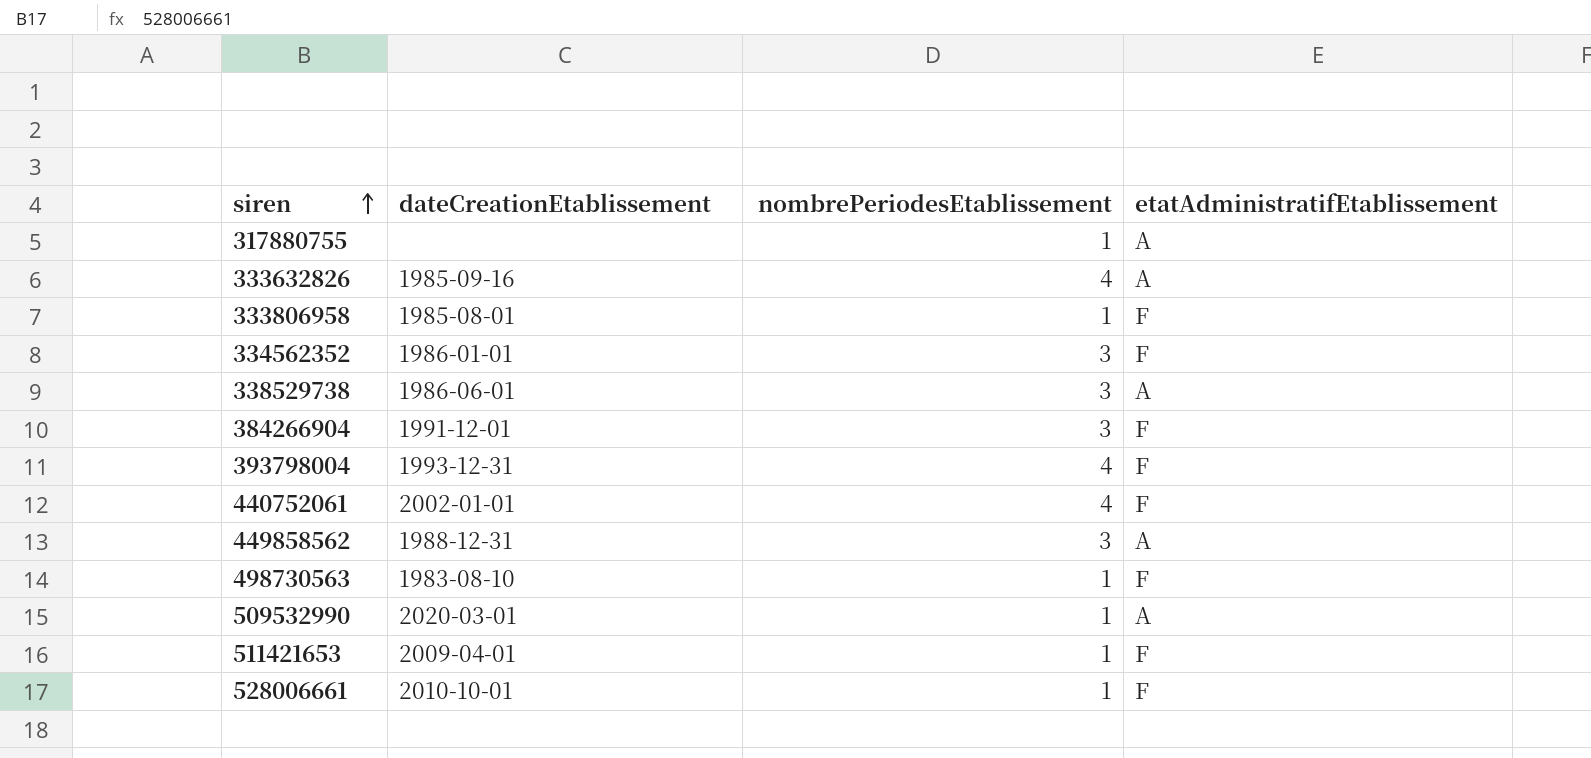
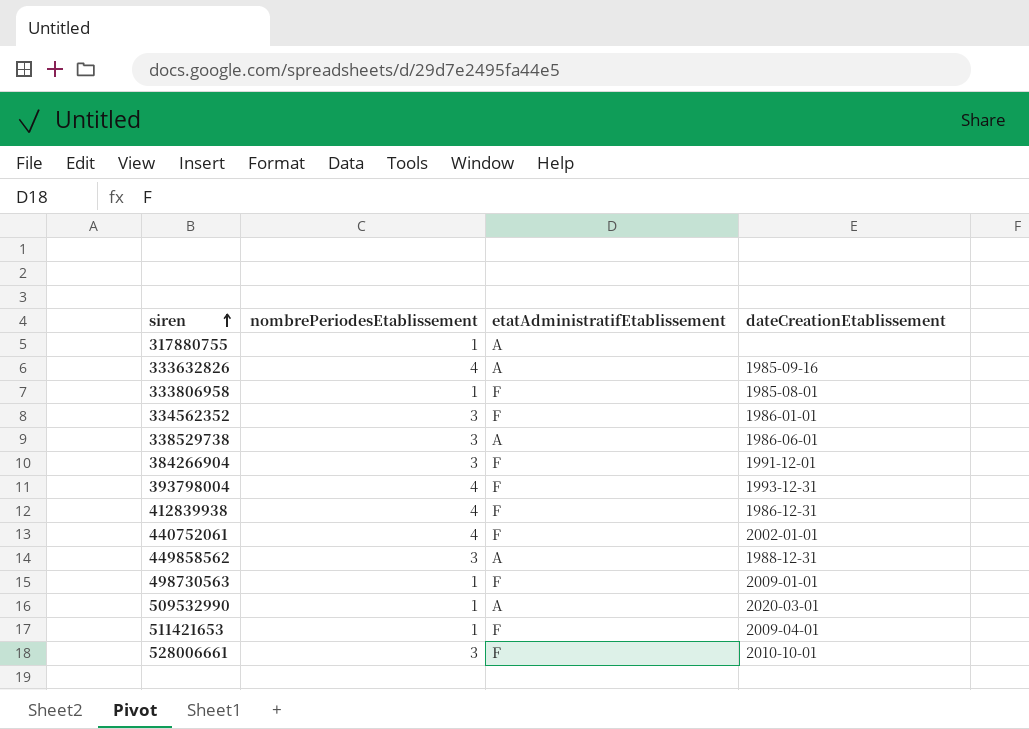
column dateCreationEtablissement | position: 2 -> 4
row 412839938: none -> 4 | F | 1986-12-31
498730563 | dateCreationEtablissement: 1983-08-10 -> 2009-01-01
528006661 | nombrePeriodesEtablissement: 1 -> 3

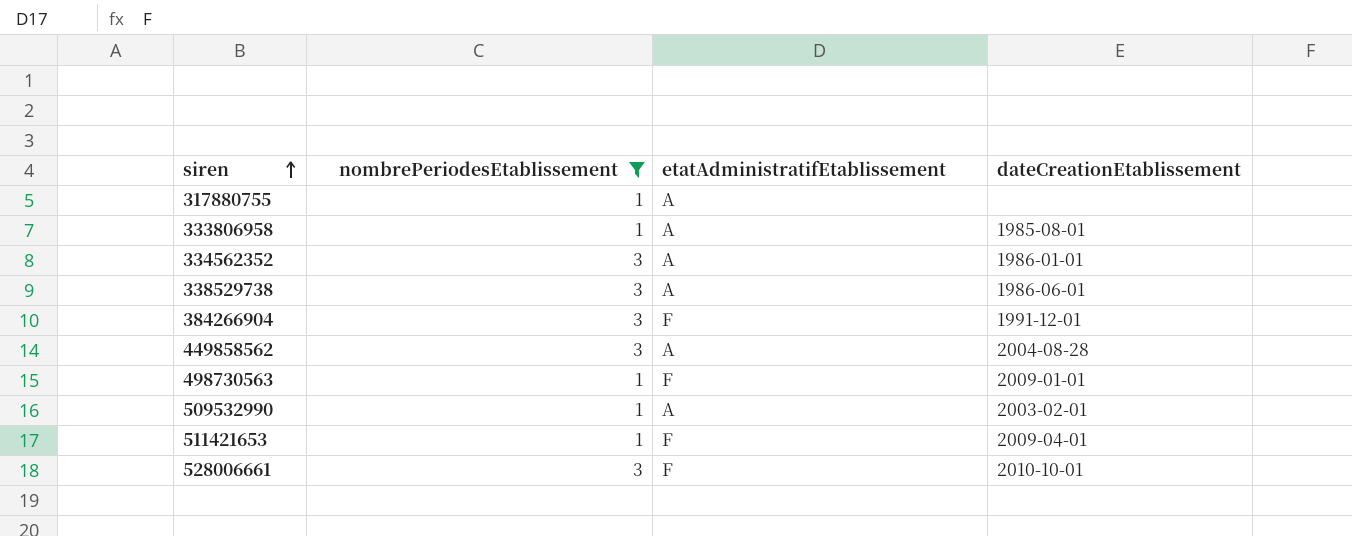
filter: none -> nombrePeriodesEtablissement != 4
333806958 | etatAdministratifEtablissement: F -> A
334562352 | etatAdministratifEtablissement: F -> A
449858562 | dateCreationEtablissement: 1988-12-31 -> 2004-08-28
509532990 | dateCreationEtablissement: 2020-03-01 -> 2003-02-01

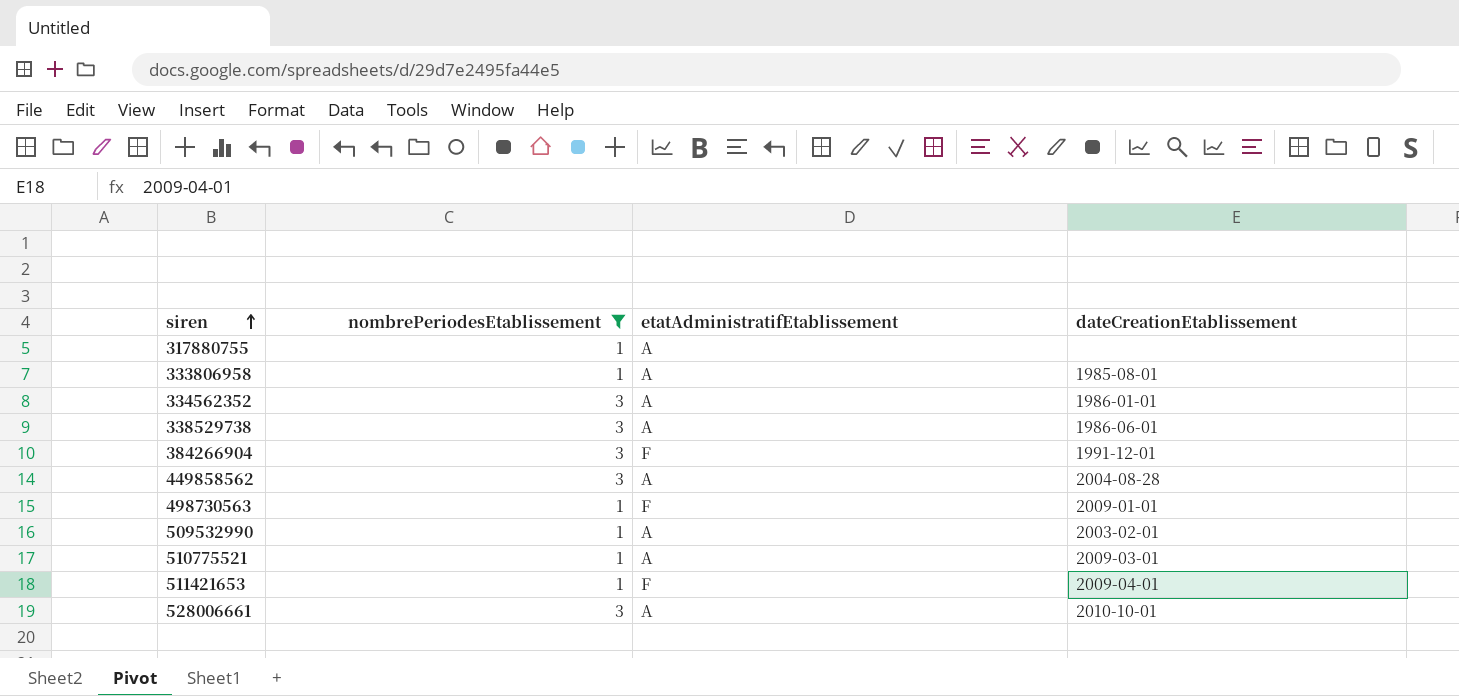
row 510775521: none -> 1 | A | 2009-03-01
528006661 | etatAdministratifEtablissement: F -> A

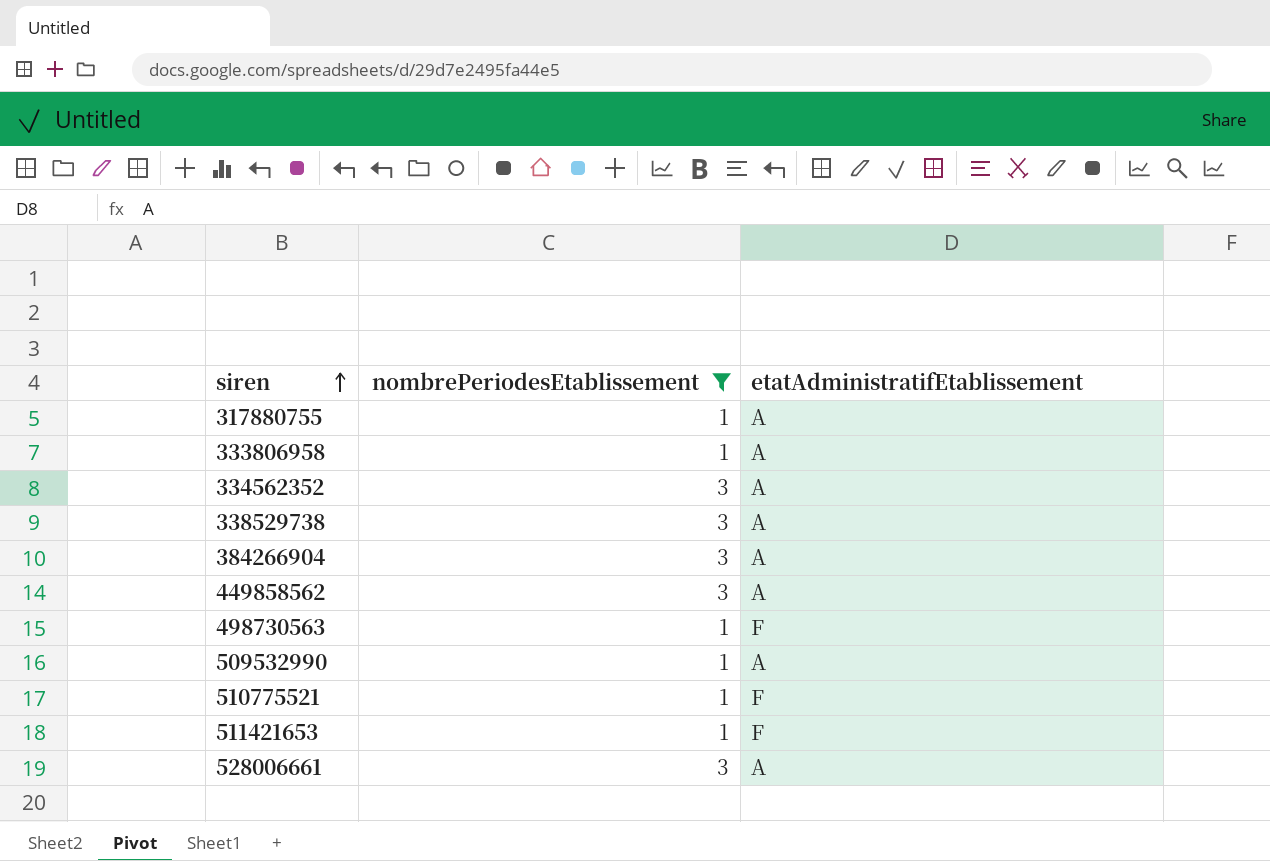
column dateCreationEtablissement | position: 4 -> none
384266904 | etatAdministratifEtablissement: F -> A
510775521 | etatAdministratifEtablissement: A -> F

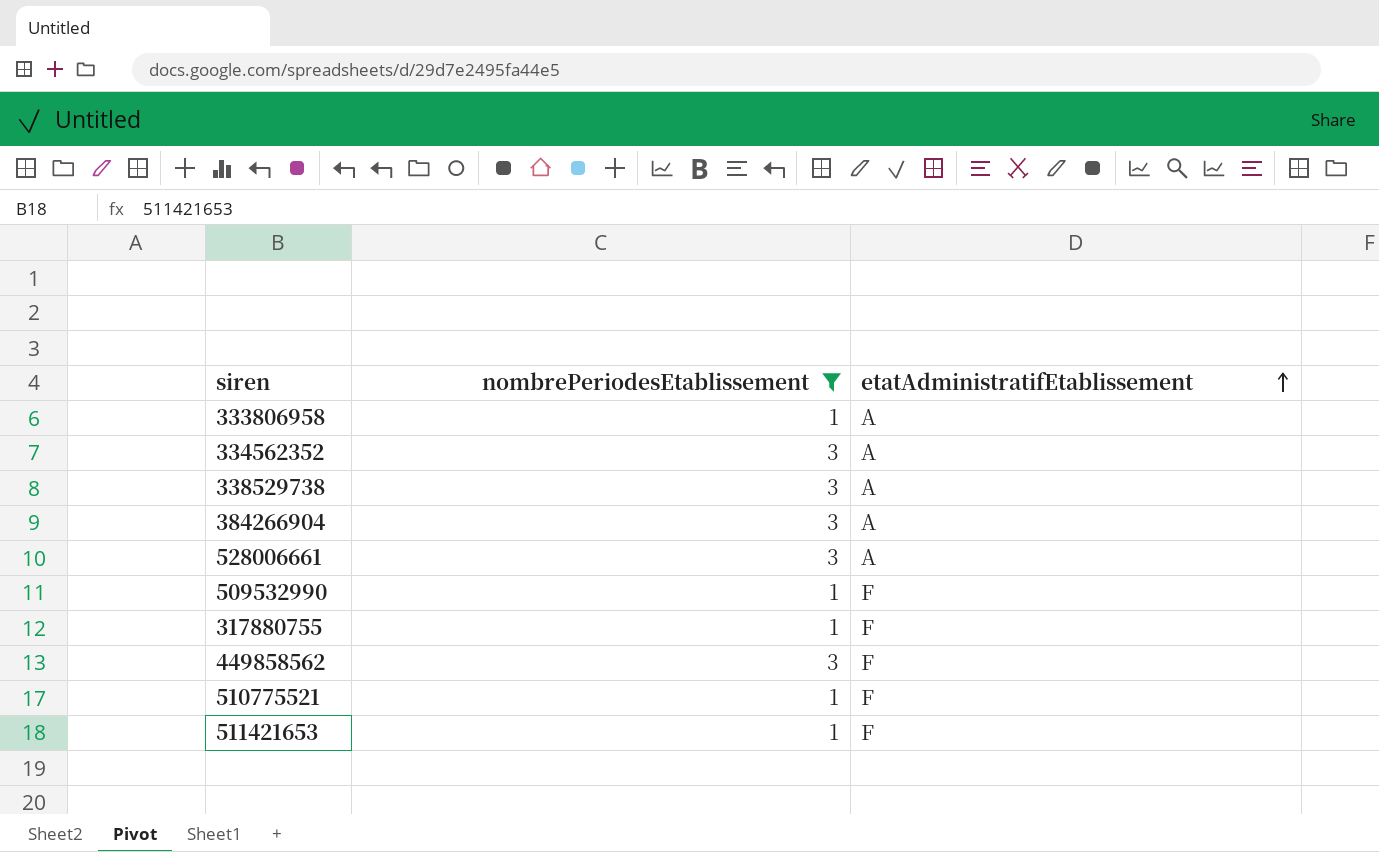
row order: siren ascending -> etatAdministratifEtablissement ascending
row 498730563: 1 | F -> none
509532990 | etatAdministratifEtablissement: A -> F
317880755 | etatAdministratifEtablissement: A -> F
449858562 | etatAdministratifEtablissement: A -> F

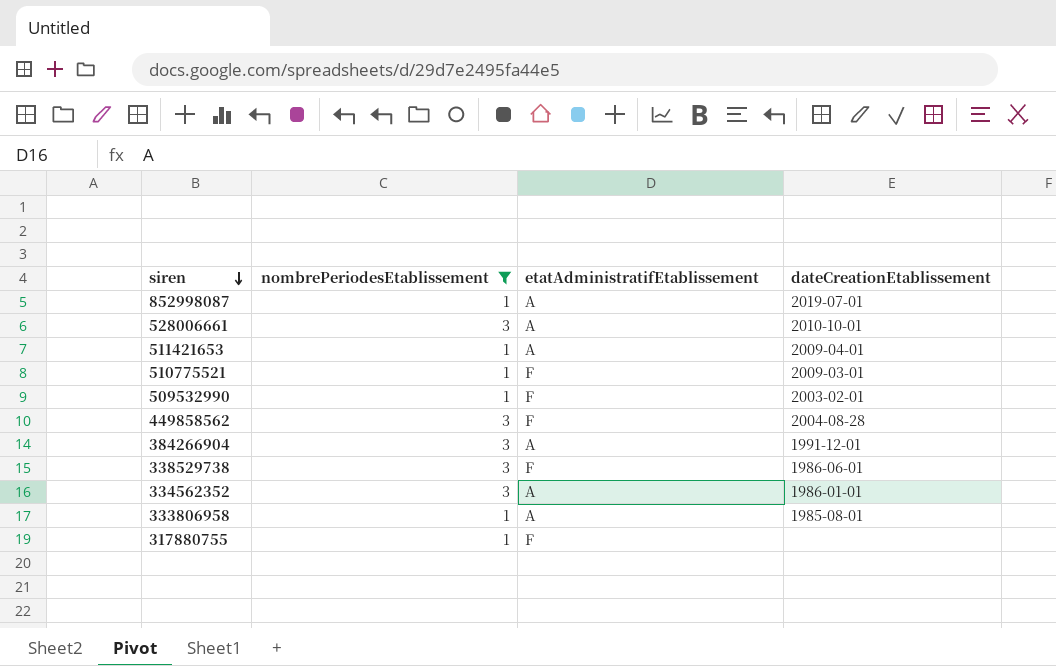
row order: etatAdministratifEtablissement ascending -> siren descending
column dateCreationEtablissement | position: none -> 4
row 852998087: none -> 1 | A | 2019-07-01
511421653 | etatAdministratifEtablissement: F -> A
338529738 | etatAdministratifEtablissement: A -> F

